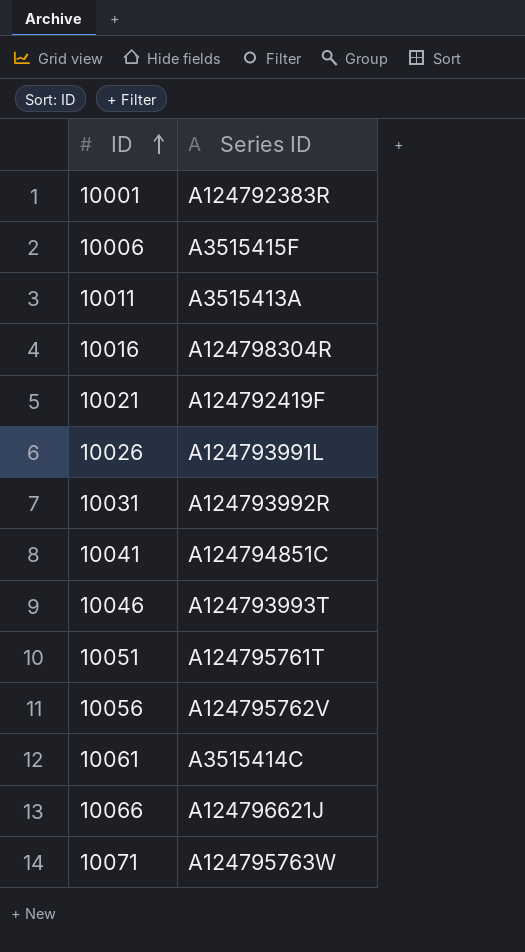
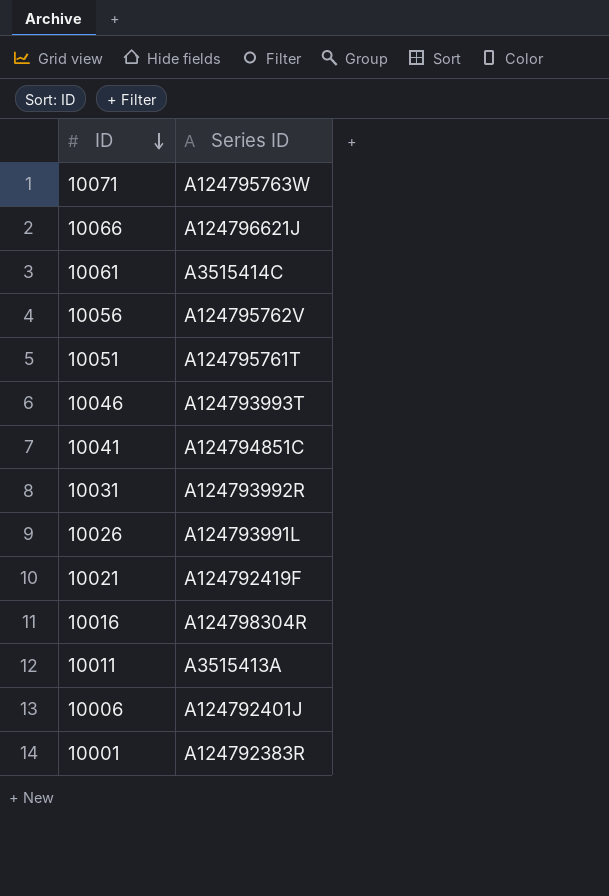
row order: ID ascending -> ID descending
10006 | Series ID: A3515415F -> A124792401J

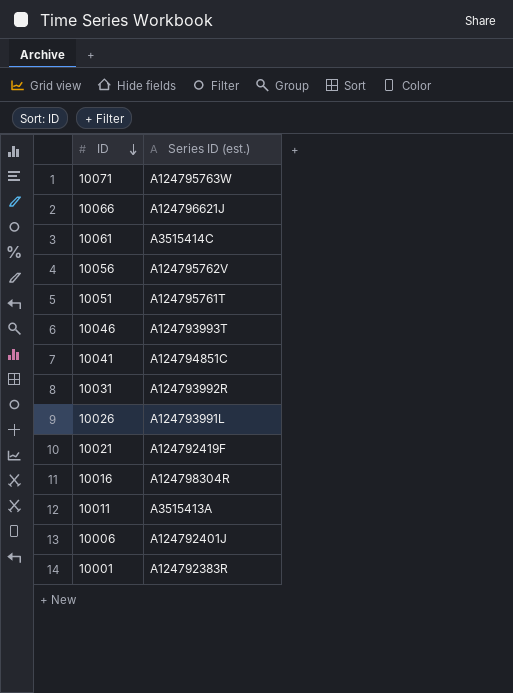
column name: Series ID -> Series ID (est.)

